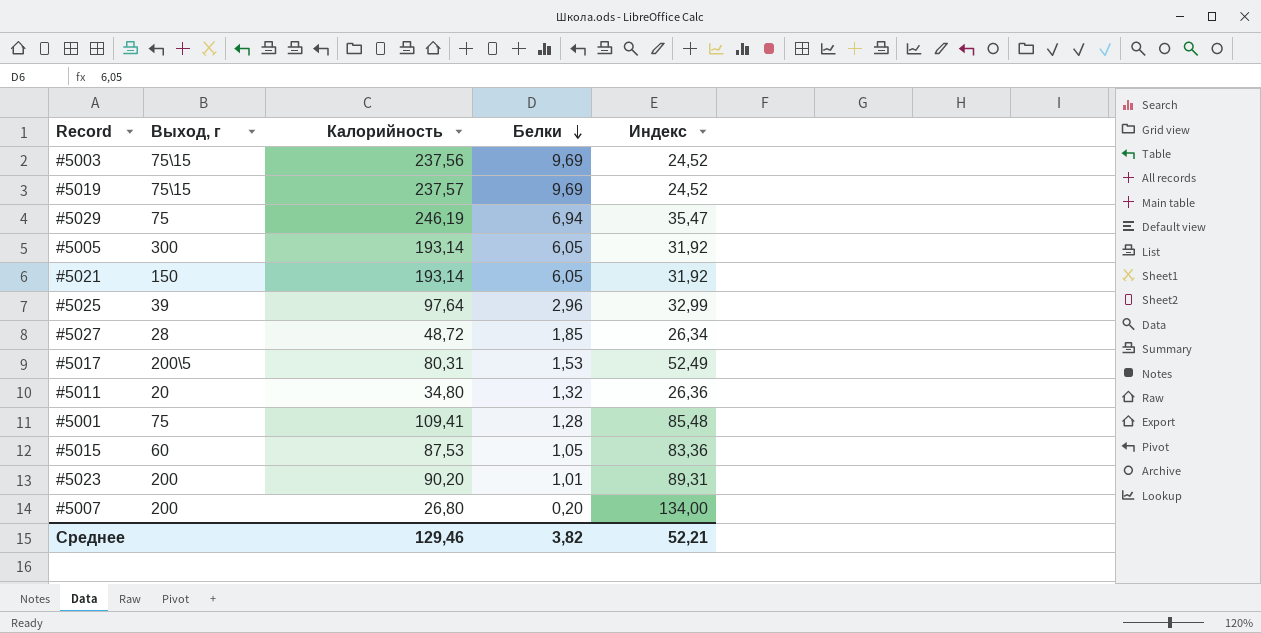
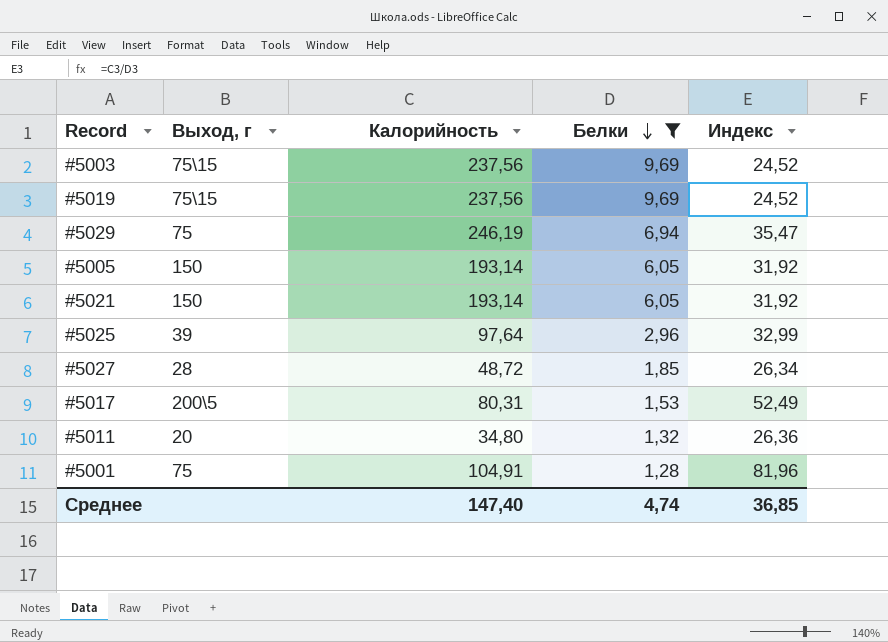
filter: none -> Белки >= 1,28
#5019 | Калорийность: 237,57 -> 237,56
#5005 | Выход, г: 300 -> 150
#5001 | Калорийность: 109,41 -> 104,91
#5001 | Индекс: 85,48 -> 81,96
Среднее | Калорийность: 129,46 -> 147,40
Среднее | Белки: 3,82 -> 4,74
Среднее | Индекс: 52,21 -> 36,85

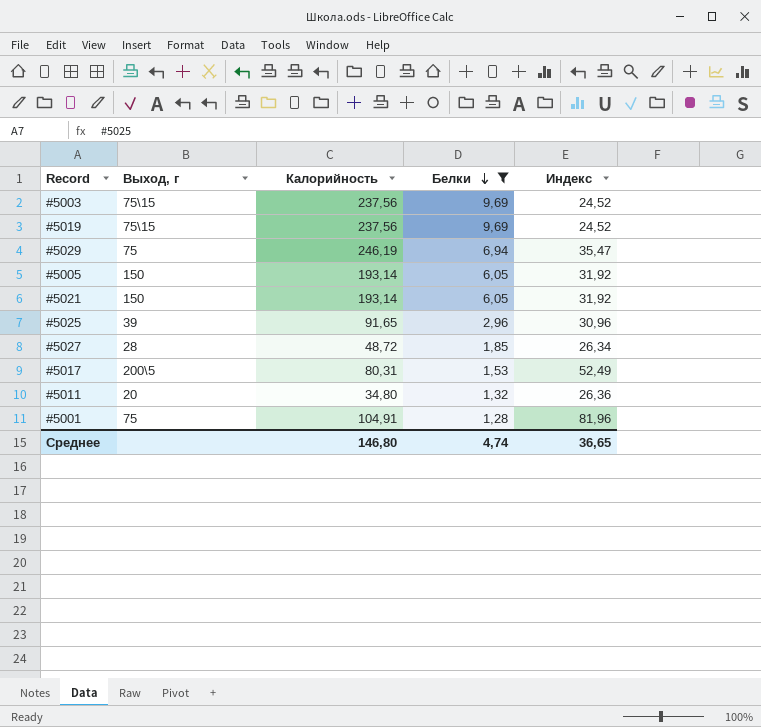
#5025 | Калорийность: 97,64 -> 91,65
#5025 | Индекс: 32,99 -> 30,96
Среднее | Калорийность: 147,40 -> 146,80
Среднее | Индекс: 36,85 -> 36,65

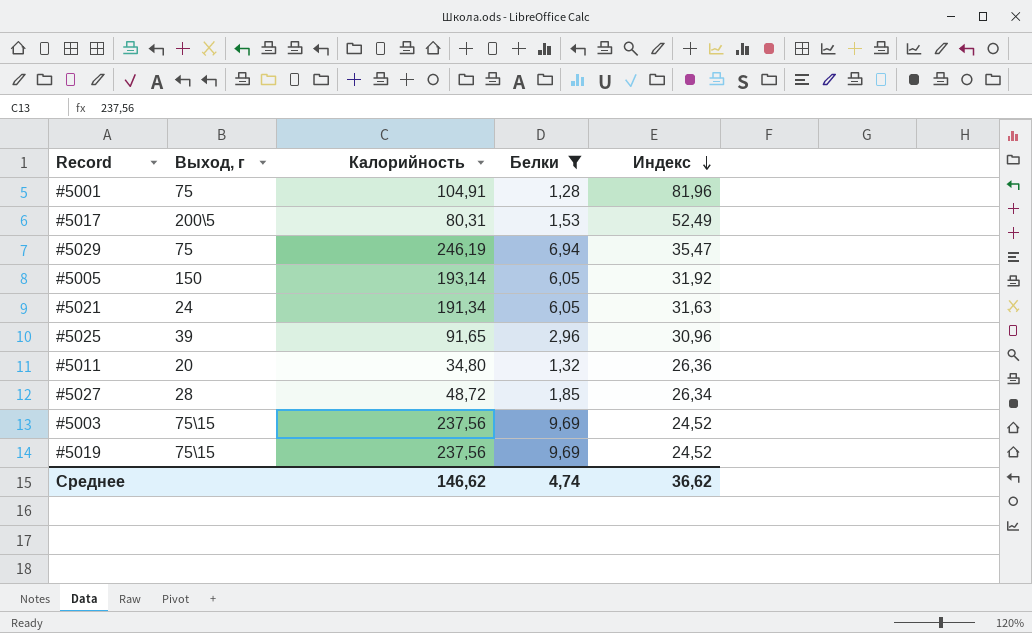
row order: Белки descending -> Индекс descending
#5021 | Выход, г: 150 -> 24
#5021 | Калорийность: 193,14 -> 191,34
#5021 | Индекс: 31,92 -> 31,63
Среднее | Калорийность: 146,80 -> 146,62
Среднее | Индекс: 36,65 -> 36,62

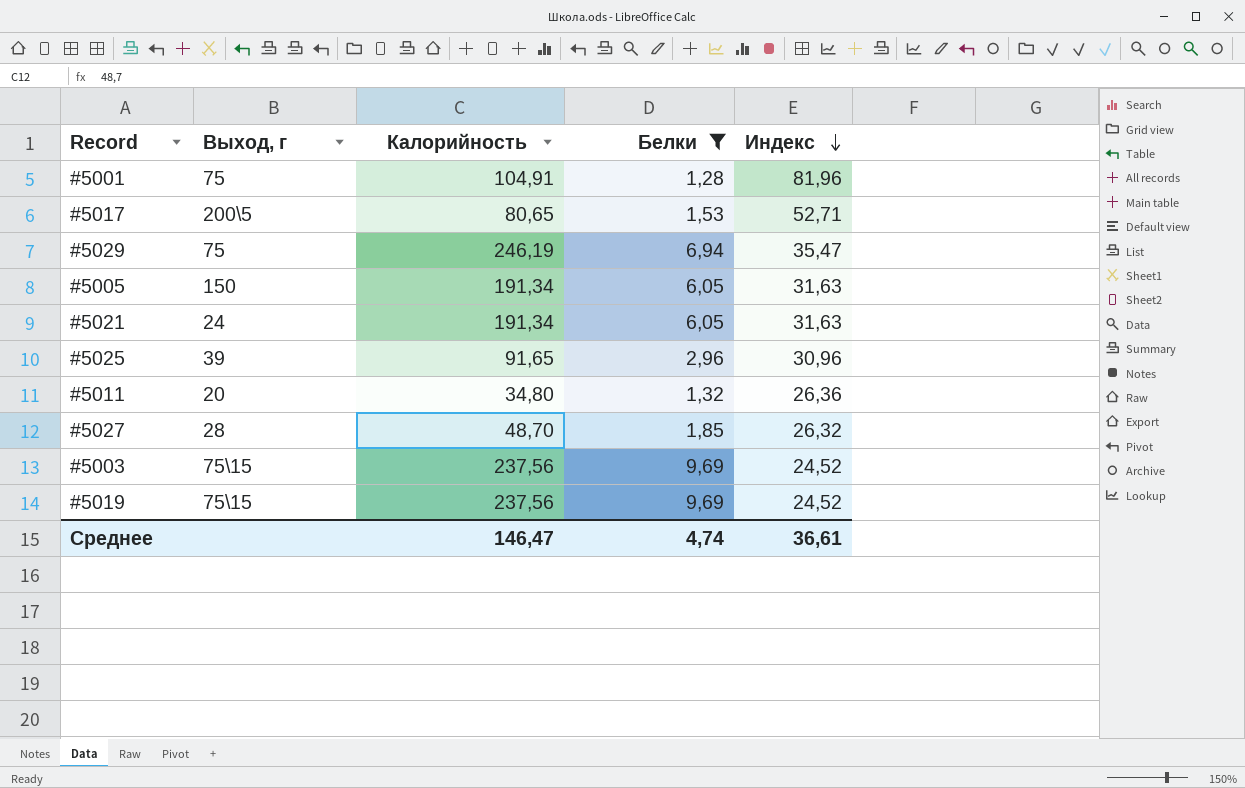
#5017 | Калорийность: 80,31 -> 80,65
#5017 | Индекс: 52,49 -> 52,71
#5005 | Калорийность: 193,14 -> 191,34
#5005 | Индекс: 31,92 -> 31,63
#5027 | Калорийность: 48,72 -> 48,70
#5027 | Индекс: 26,34 -> 26,32
Среднее | Калорийность: 146,62 -> 146,47
Среднее | Индекс: 36,62 -> 36,61

